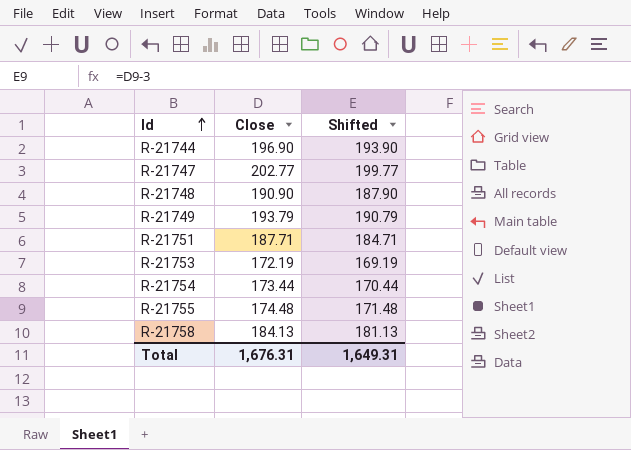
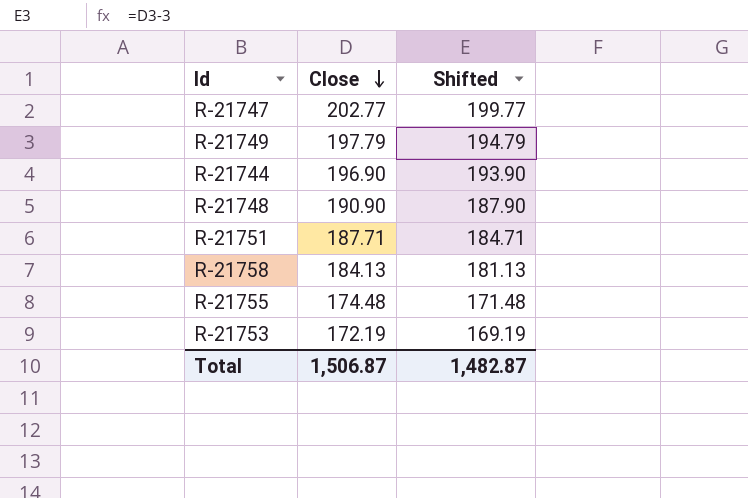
row order: Id ascending -> Close descending
row R-21754: 173.44 | 170.44 -> none
R-21749 | Close: 193.79 -> 197.79
R-21749 | Shifted: 190.79 -> 194.79
Total | Close: 1,676.31 -> 1,506.87
Total | Shifted: 1,649.31 -> 1,482.87

